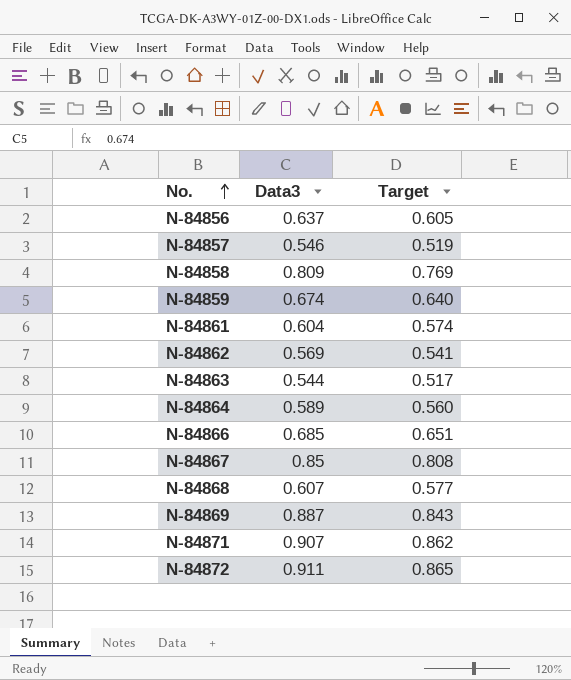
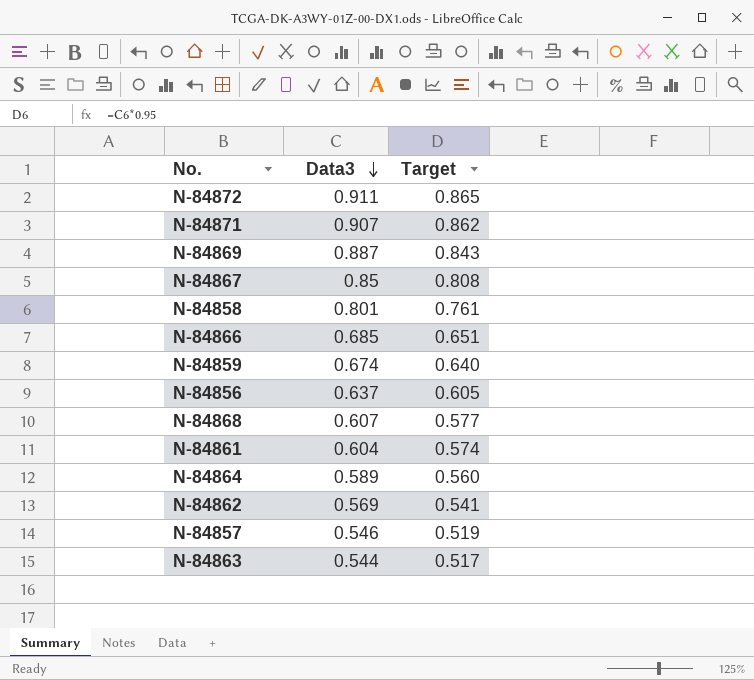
row order: No. ascending -> Data3 descending
N-84858 | Data3: 0.809 -> 0.801
N-84858 | Target: 0.769 -> 0.761

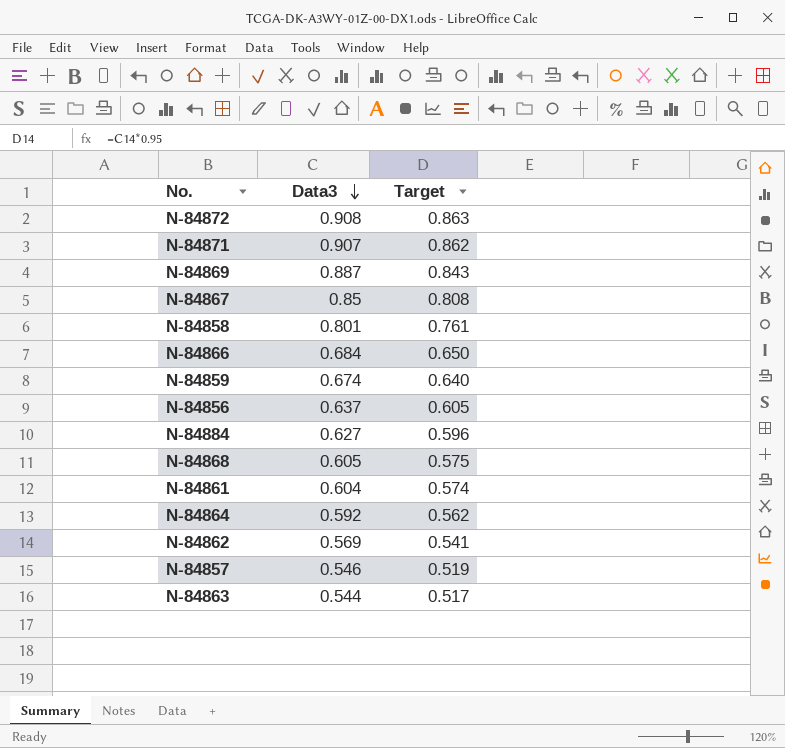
N-84872 | Data3: 0.911 -> 0.908
N-84872 | Target: 0.865 -> 0.863
N-84866 | Data3: 0.685 -> 0.684
N-84866 | Target: 0.651 -> 0.650
row N-84884: none -> 0.627 | 0.596
N-84868 | Data3: 0.607 -> 0.605
N-84868 | Target: 0.577 -> 0.575
N-84864 | Data3: 0.589 -> 0.592
N-84864 | Target: 0.560 -> 0.562

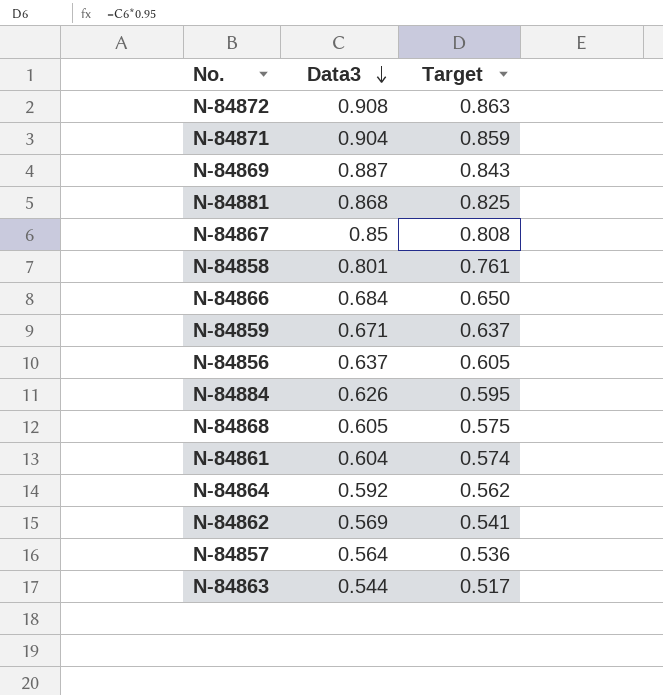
N-84871 | Data3: 0.907 -> 0.904
N-84871 | Target: 0.862 -> 0.859
row N-84881: none -> 0.868 | 0.825
N-84859 | Data3: 0.674 -> 0.671
N-84859 | Target: 0.640 -> 0.637
N-84884 | Data3: 0.627 -> 0.626
N-84884 | Target: 0.596 -> 0.595
N-84857 | Data3: 0.546 -> 0.564
N-84857 | Target: 0.519 -> 0.536

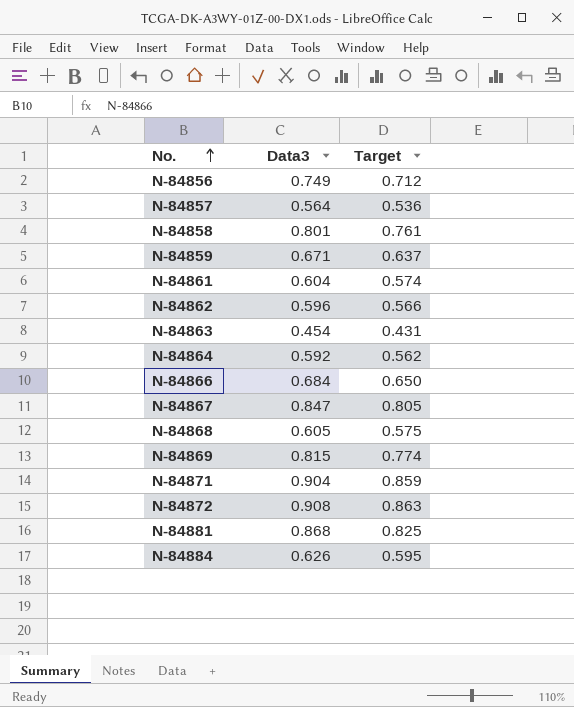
row order: Data3 descending -> No. ascending
N-84856 | Data3: 0.637 -> 0.749
N-84856 | Target: 0.605 -> 0.712
N-84862 | Data3: 0.569 -> 0.596
N-84862 | Target: 0.541 -> 0.566
N-84863 | Data3: 0.544 -> 0.454
N-84863 | Target: 0.517 -> 0.431
N-84867 | Data3: 0.85 -> 0.847
N-84867 | Target: 0.808 -> 0.805
N-84869 | Data3: 0.887 -> 0.815
N-84869 | Target: 0.843 -> 0.774

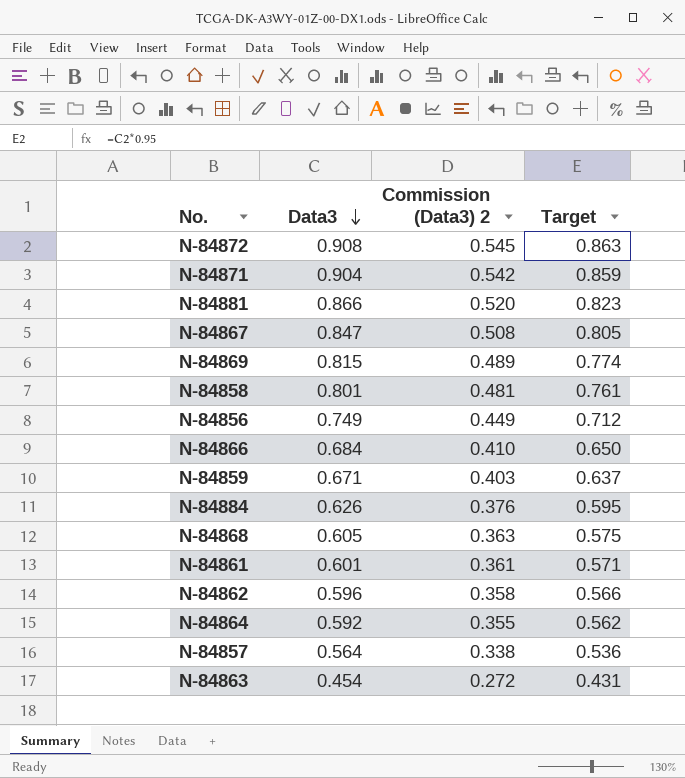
row order: No. ascending -> Data3 descending
column Commission (Data3) 2 | formula: none -> [Data3] * 0.6
N-84881 | Data3: 0.868 -> 0.866
N-84881 | Target: 0.825 -> 0.823
N-84861 | Data3: 0.604 -> 0.601
N-84861 | Target: 0.574 -> 0.571

